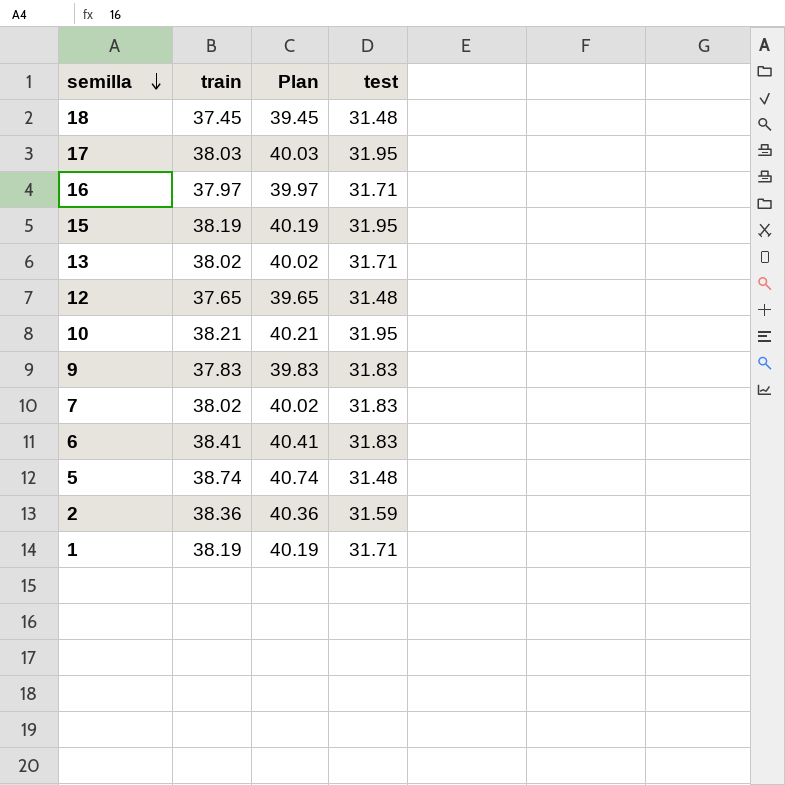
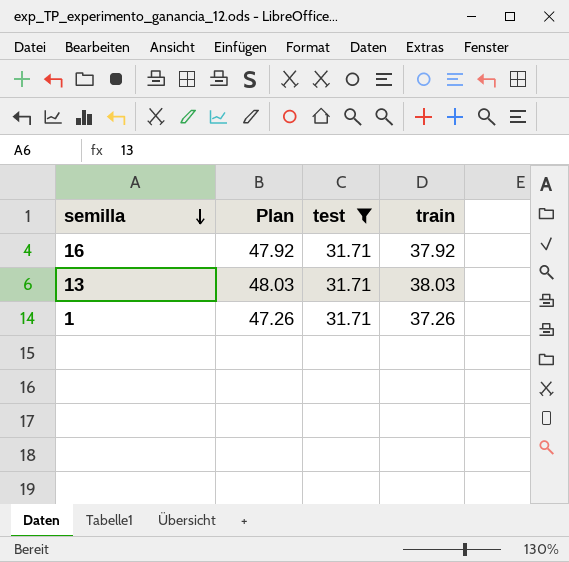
filter: none -> test = 31.71
column Plan | formula: [train] + 2 -> [train] + 10
column train | position: 2 -> 4
16 | train: 37.97 -> 37.92
13 | train: 38.02 -> 38.03
1 | train: 38.19 -> 37.26

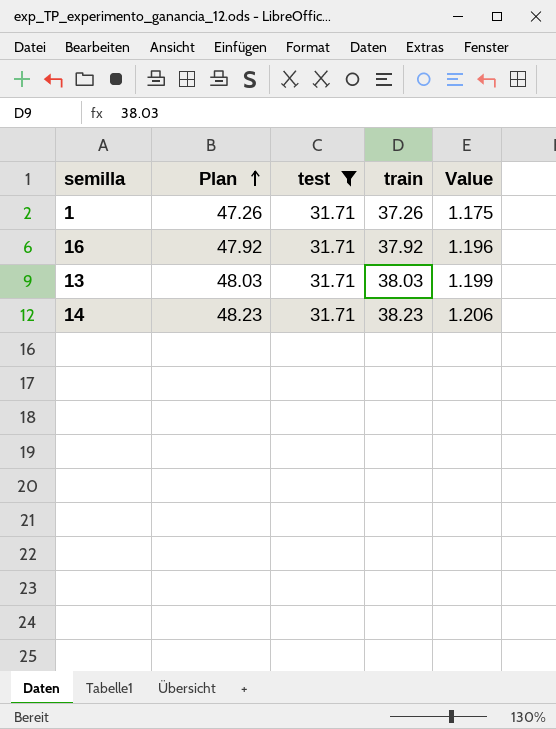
row order: semilla descending -> Plan ascending
column Value | formula: none -> [train] / [test]
row 14: none -> 48.23 | 31.71 | 38.23 | 1.206

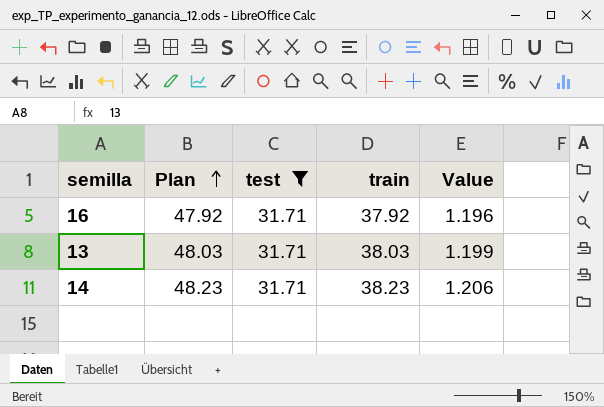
row 1: 47.26 | 31.71 | 37.26 | 1.175 -> none

